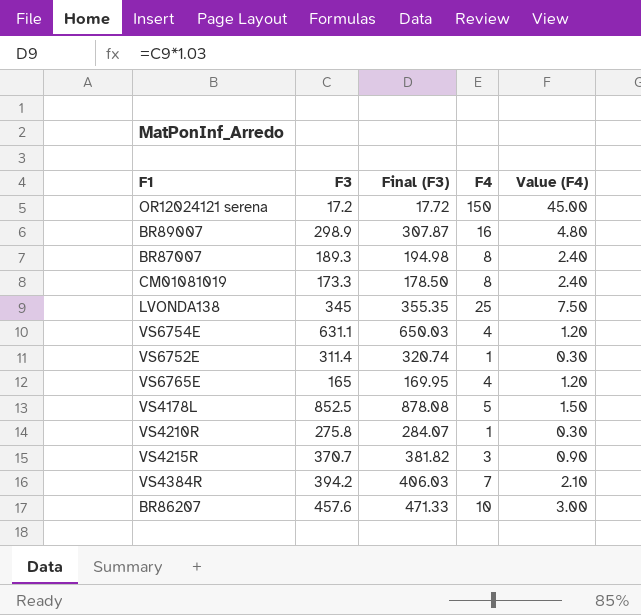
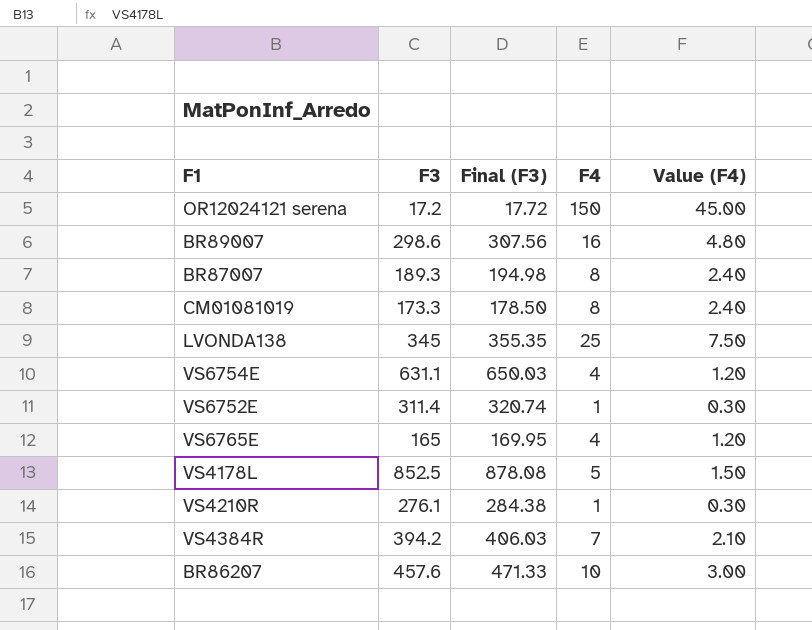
row VS4215R: 370.7 | 381.82 | 3 | 0.90 -> none
BR89007 | F3: 298.9 -> 298.6
BR89007 | Final (F3): 307.87 -> 307.56
VS4210R | F3: 275.8 -> 276.1
VS4210R | Final (F3): 284.07 -> 284.38

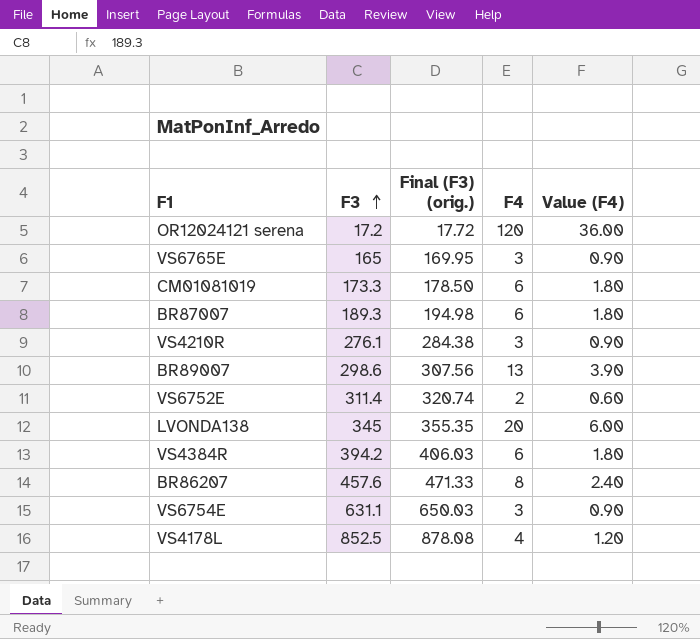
row order: none -> F3 ascending
column name: Final (F3) -> Final (F3) (orig.)
OR12024121 serena | F4: 150 -> 120
OR12024121 serena | Value (F4): 45.00 -> 36.00
VS6765E | F4: 4 -> 3
VS6765E | Value (F4): 1.20 -> 0.90
CM01081019 | F4: 8 -> 6
CM01081019 | Value (F4): 2.40 -> 1.80
BR87007 | F4: 8 -> 6
BR87007 | Value (F4): 2.40 -> 1.80
VS4210R | F4: 1 -> 3
VS4210R | Value (F4): 0.30 -> 0.90
BR89007 | F4: 16 -> 13
BR89007 | Value (F4): 4.80 -> 3.90
VS6752E | F4: 1 -> 2
VS6752E | Value (F4): 0.30 -> 0.60
LVONDA138 | F4: 25 -> 20
LVONDA138 | Value (F4): 7.50 -> 6.00
VS4384R | F4: 7 -> 6
VS4384R | Value (F4): 2.10 -> 1.80
BR86207 | F4: 10 -> 8
BR86207 | Value (F4): 3.00 -> 2.40
VS6754E | F4: 4 -> 3
VS6754E | Value (F4): 1.20 -> 0.90
VS4178L | F4: 5 -> 4
VS4178L | Value (F4): 1.50 -> 1.20

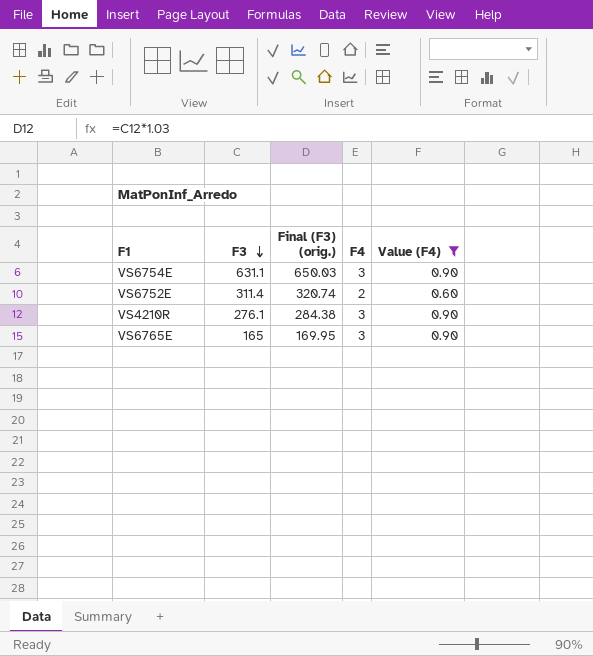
filter: none -> Value (F4) <= 0.90
row order: F3 ascending -> F3 descending

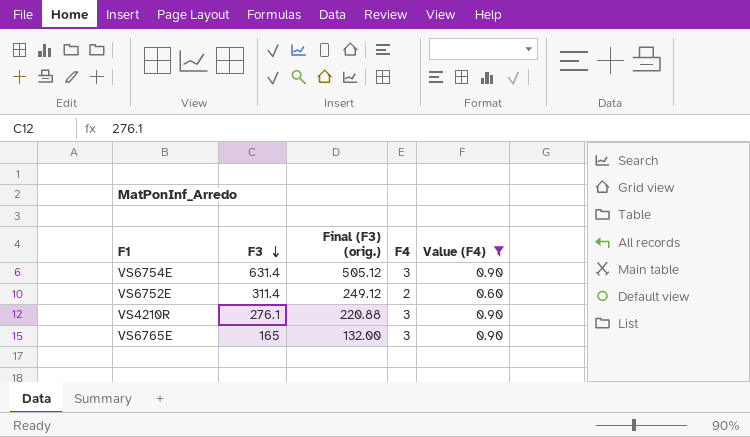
column Final (F3) (orig.) | formula: [F3] * 1.03 -> [F3] * 0.8
VS6754E | F3: 631.1 -> 631.4

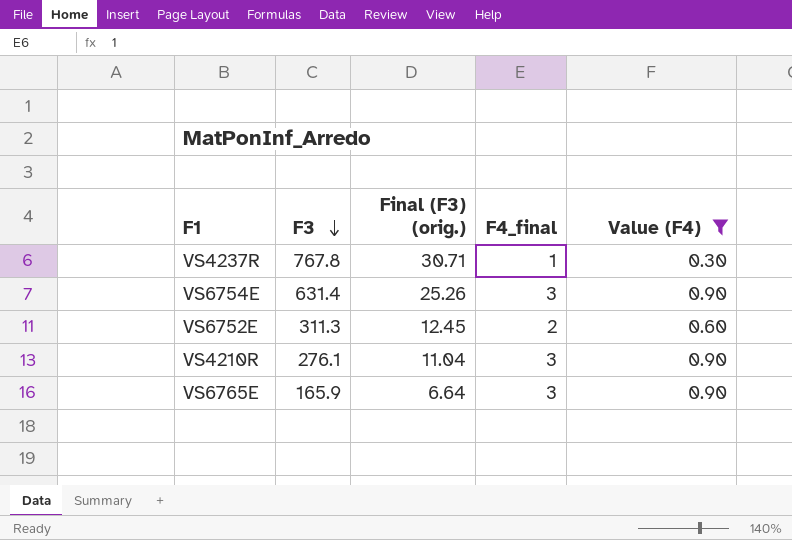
column Final (F3) (orig.) | formula: [F3] * 0.8 -> [F3] * 0.04
column name: F4 -> F4_final
row VS4237R: none -> 767.8 | 30.71 | 1 | 0.30
VS6752E | F3: 311.4 -> 311.3
VS6765E | F3: 165 -> 165.9

